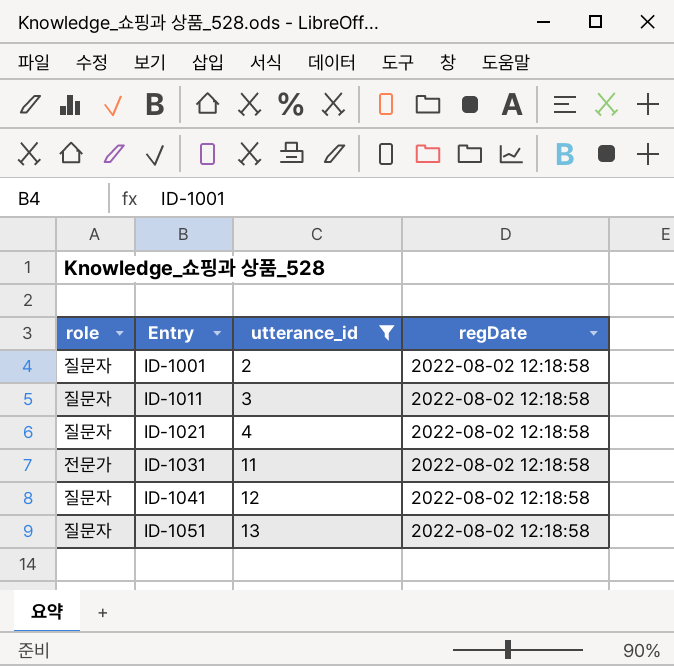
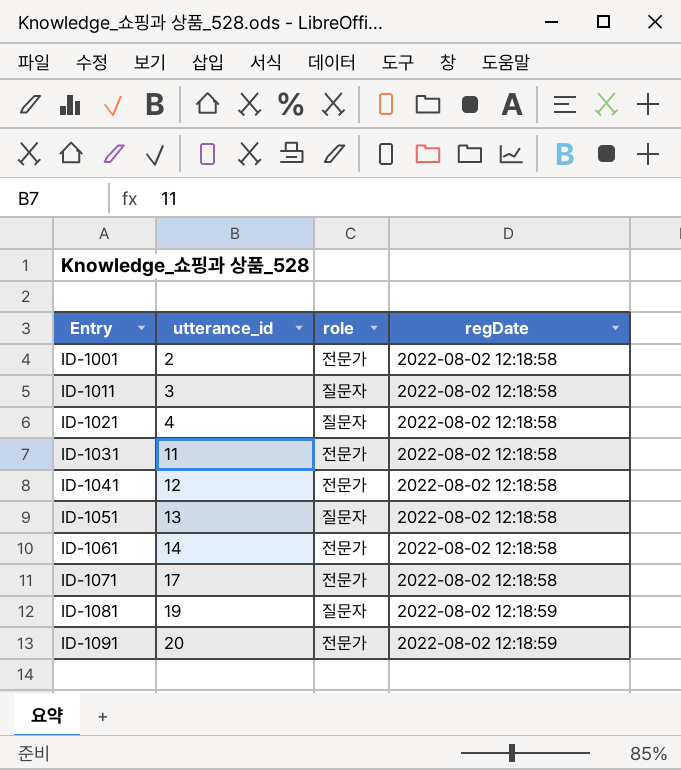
filter: utterance_id <= 13 -> none
column role | position: 1 -> 3
ID-1001 | role: 질문자 -> 전문가
ID-1041 | role: 질문자 -> 전문가

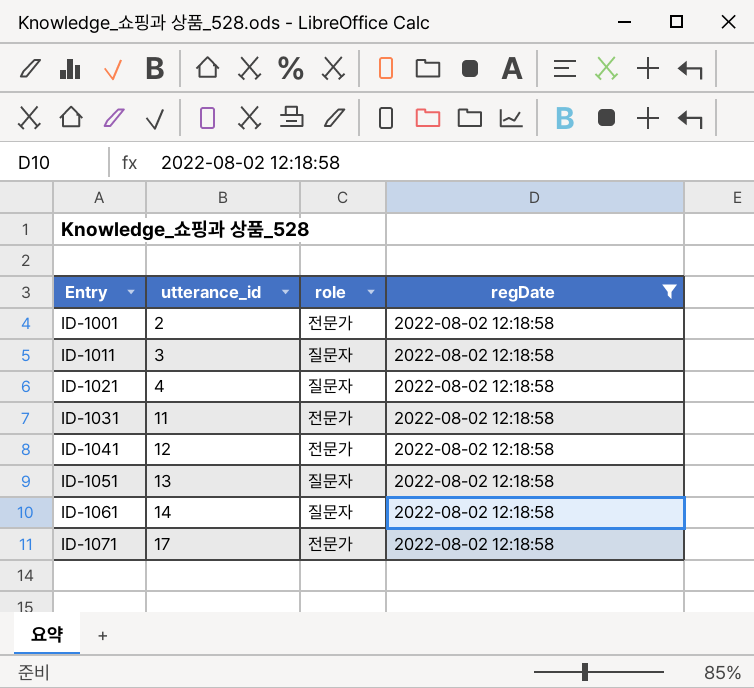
filter: none -> regDate = 2022-08-02 12:18:58
ID-1061 | role: 전문가 -> 질문자

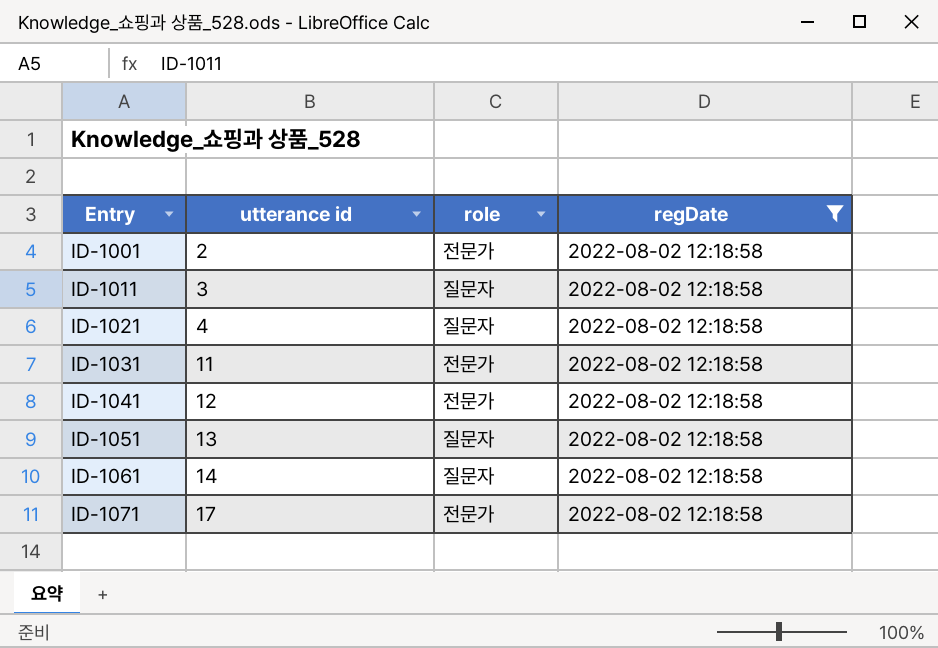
column name: utterance_id -> utterance id

